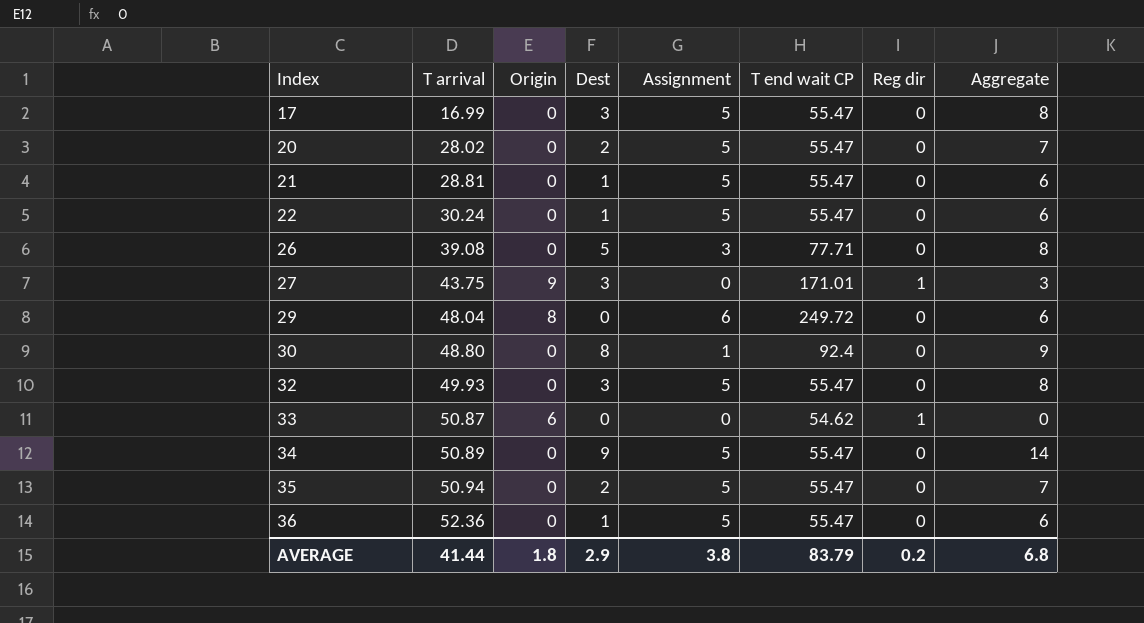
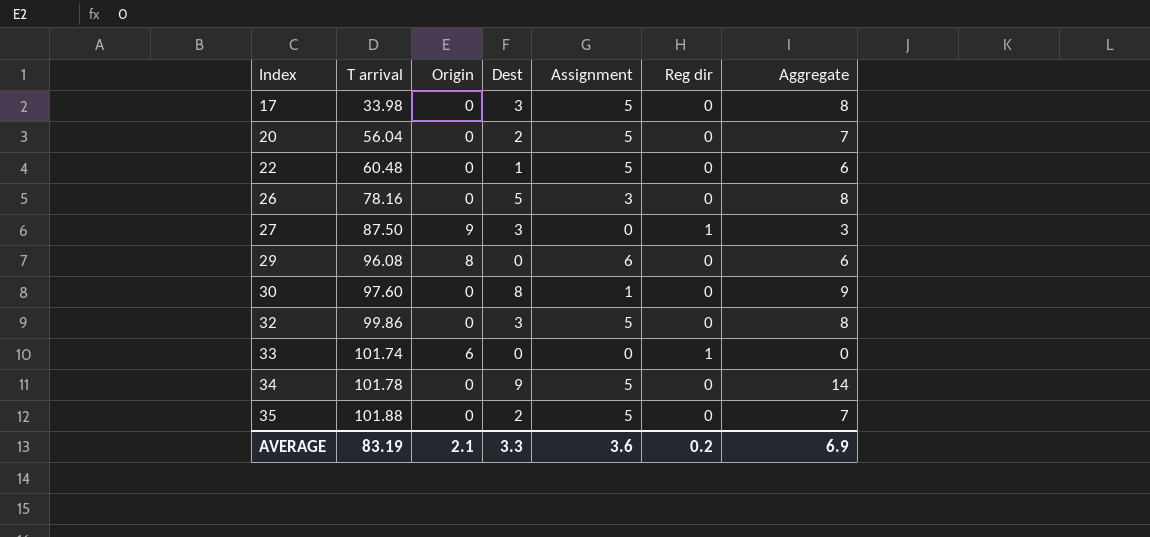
column T end wait CP | position: 6 -> none
row 21: 28.81 | 0 | 1 | 5 | 55.47 | 0 | 6 -> none
row 36: 52.36 | 0 | 1 | 5 | 55.47 | 0 | 6 -> none
17 | T arrival: 16.99 -> 33.98
20 | T arrival: 28.02 -> 56.04
22 | T arrival: 30.24 -> 60.48
26 | T arrival: 39.08 -> 78.16
27 | T arrival: 43.75 -> 87.50
29 | T arrival: 48.04 -> 96.08
30 | T arrival: 48.80 -> 97.60
32 | T arrival: 49.93 -> 99.86
33 | T arrival: 50.87 -> 101.74
34 | T arrival: 50.89 -> 101.78
35 | T arrival: 50.94 -> 101.88
AVERAGE | T arrival: 41.44 -> 83.19
AVERAGE | Origin: 1.8 -> 2.1
AVERAGE | Dest: 2.9 -> 3.3
AVERAGE | Assignment: 3.8 -> 3.6
AVERAGE | Aggregate: 6.8 -> 6.9

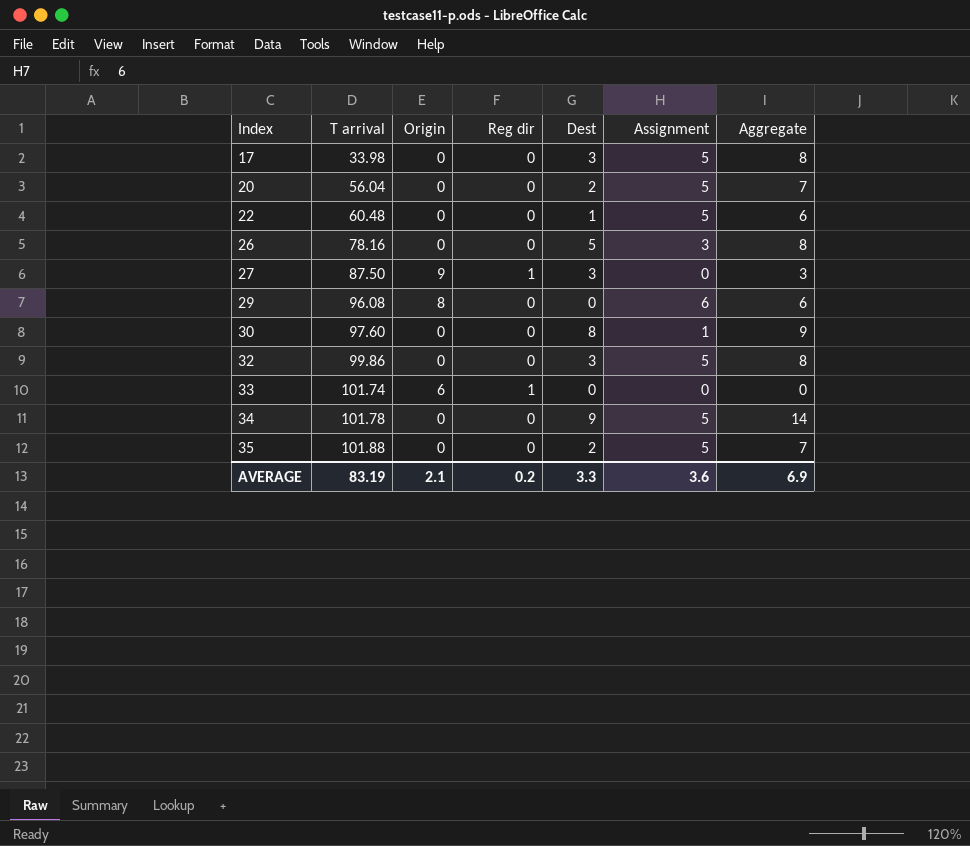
column Reg dir | position: 6 -> 4

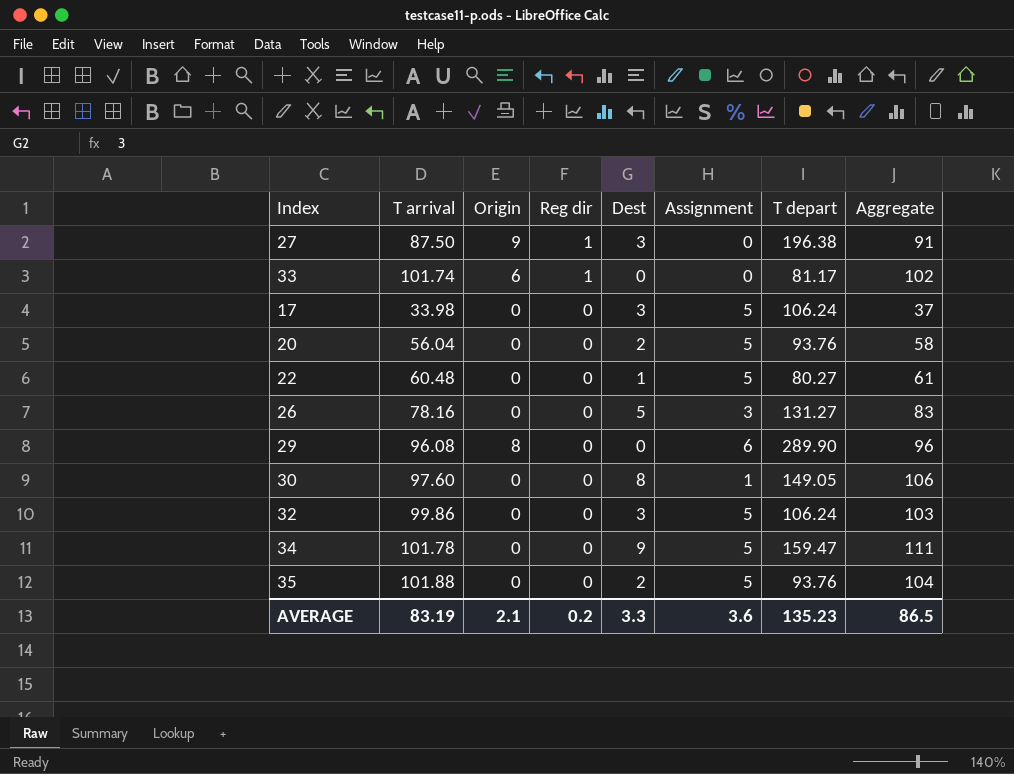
row order: Index ascending -> Reg dir descending
column T depart | position: none -> 7
column Aggregate | formula: [Dest] + [Assignment] -> [T arrival] + [Dest]
AVERAGE | Aggregate: 6.9 -> 86.5

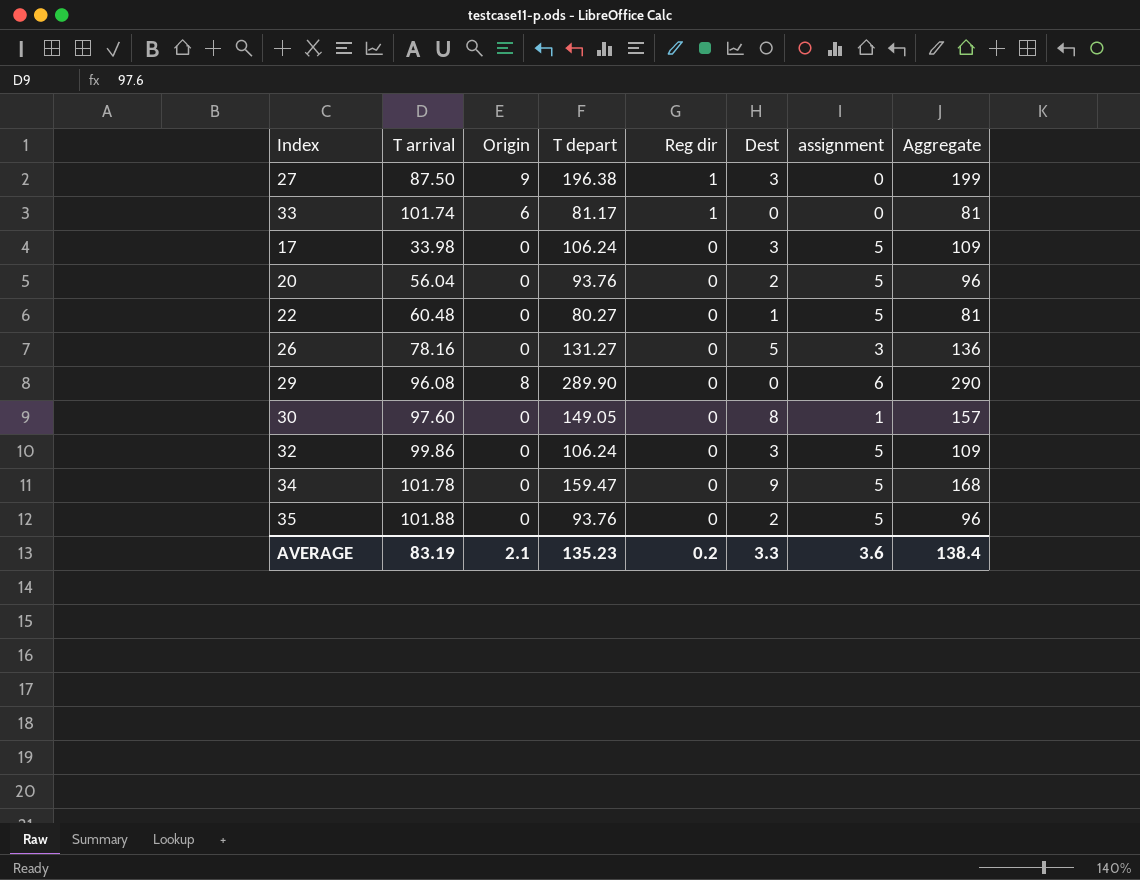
column T depart | position: 7 -> 4
column name: Assignment -> assignment
column Aggregate | formula: [T arrival] + [Dest] -> [T depart] + [Dest]
AVERAGE | Aggregate: 86.5 -> 138.4

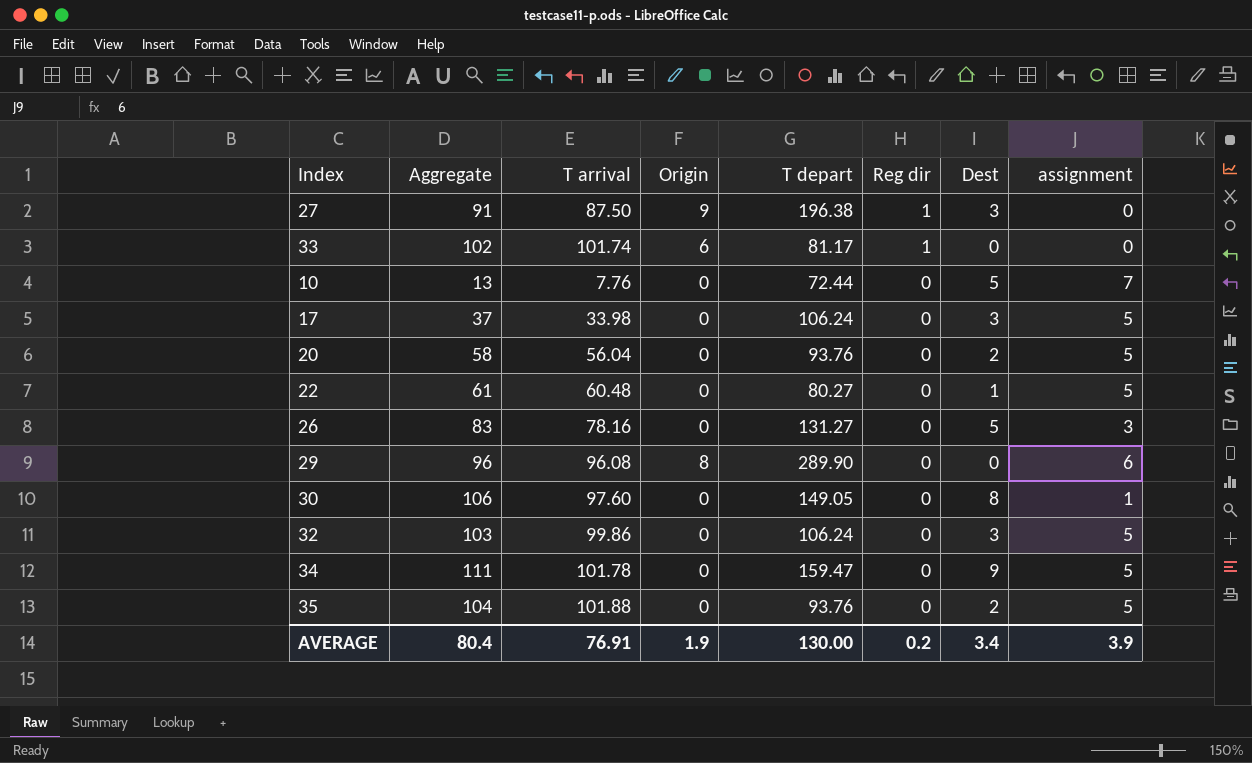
column Aggregate | formula: [T depart] + [Dest] -> [T arrival] + [Dest]
column Aggregate | position: 8 -> 2
row 10: none -> 13 | 7.76 | 0 | 72.44 | 0 | 5 | 7
AVERAGE | Aggregate: 138.4 -> 80.4
AVERAGE | T arrival: 83.19 -> 76.91
AVERAGE | Origin: 2.1 -> 1.9
AVERAGE | T depart: 135.23 -> 130.00
AVERAGE | Dest: 3.3 -> 3.4
AVERAGE | assignment: 3.6 -> 3.9

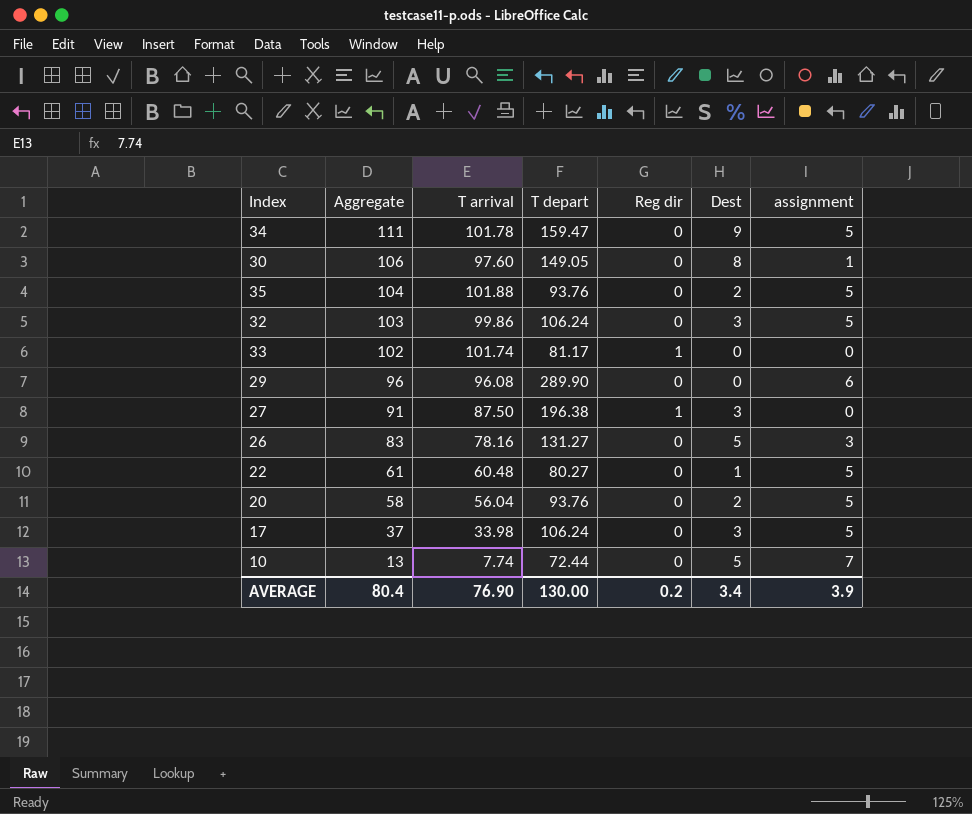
row order: Reg dir descending -> Aggregate descending
column Origin | position: 4 -> none
10 | T arrival: 7.76 -> 7.74
AVERAGE | T arrival: 76.91 -> 76.90

